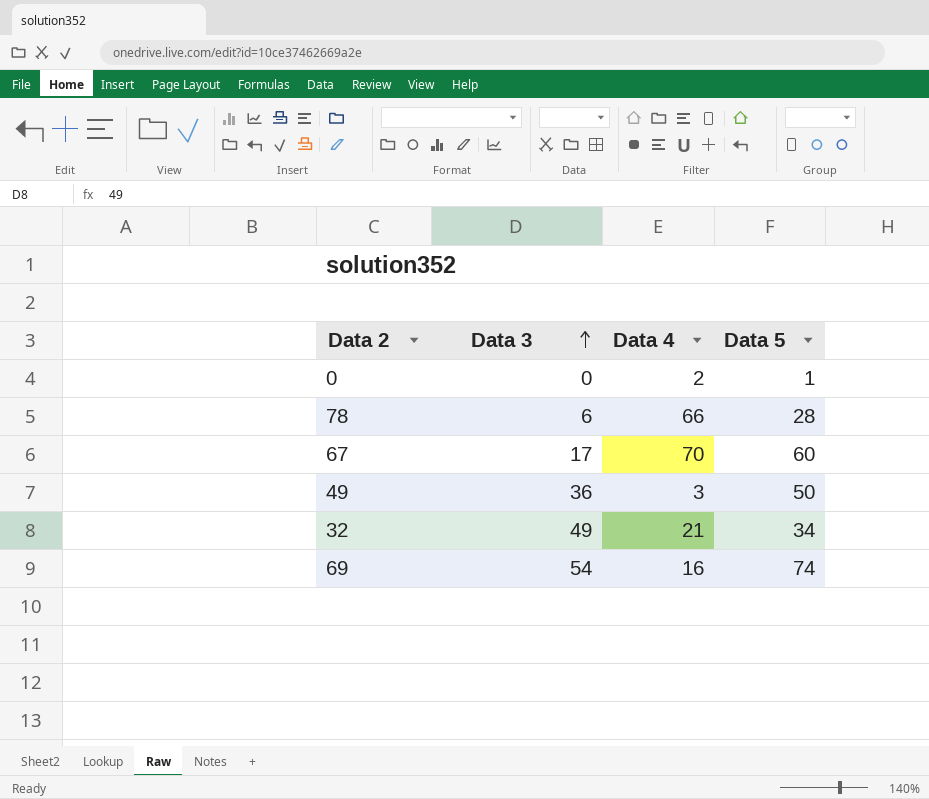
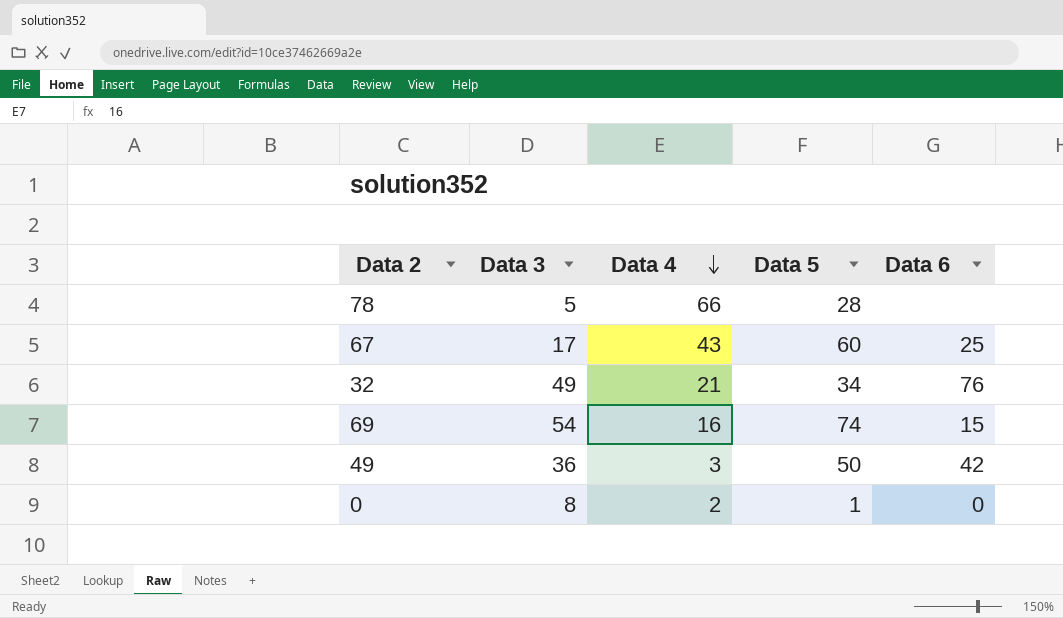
row order: Data 3 ascending -> Data 4 descending
column Data 6 | position: none -> 5
78 | Data 3: 6 -> 5
67 | Data 4: 70 -> 43
0 | Data 3: 0 -> 8

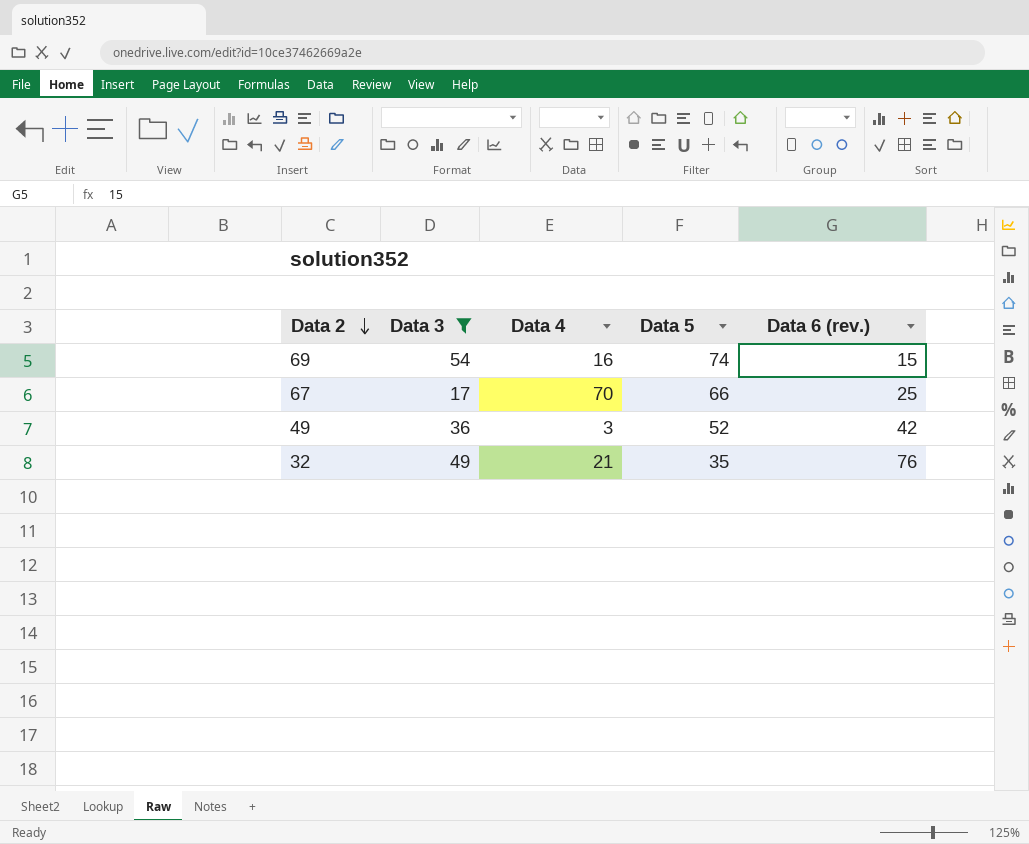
filter: none -> Data 3 >= 17
row order: Data 4 descending -> Data 2 descending
column name: Data 6 -> Data 6 (rev.)
67 | Data 4: 43 -> 70
67 | Data 5: 60 -> 66
49 | Data 5: 50 -> 52
32 | Data 5: 34 -> 35

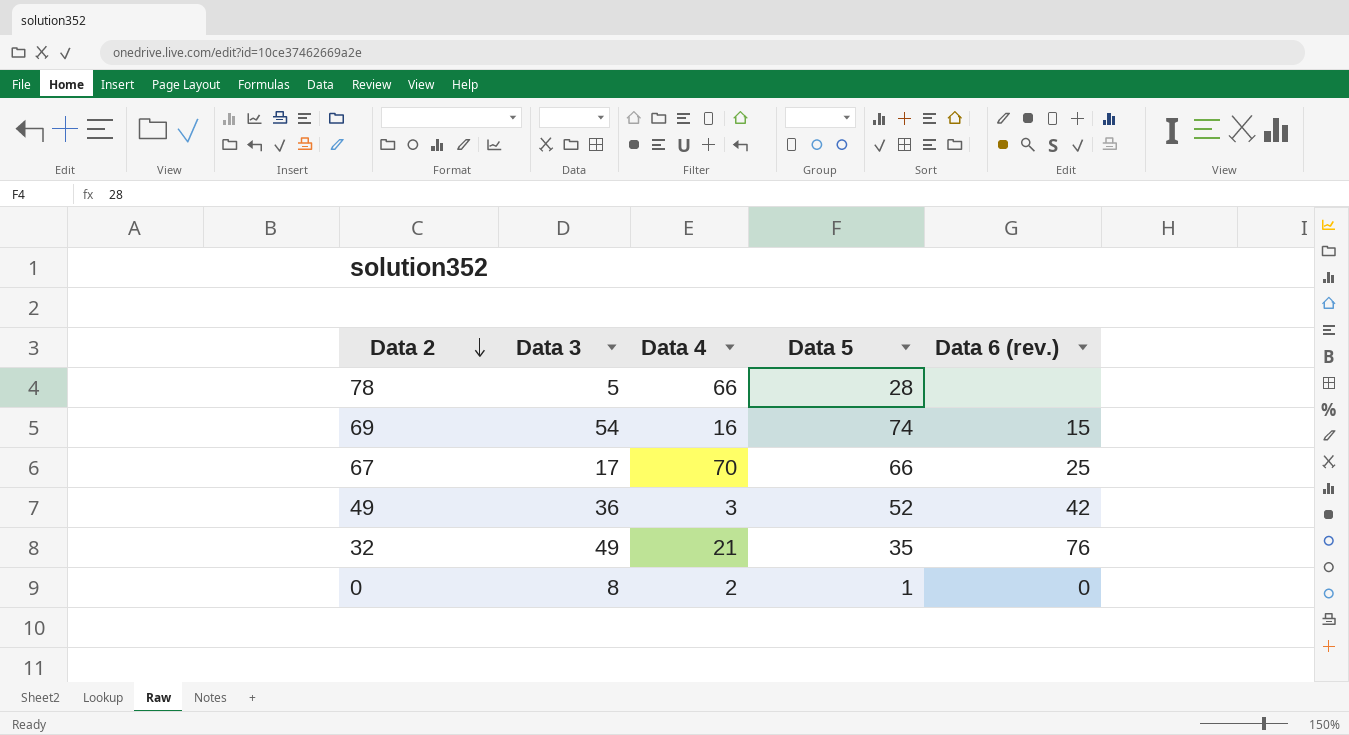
filter: Data 3 >= 17 -> none

